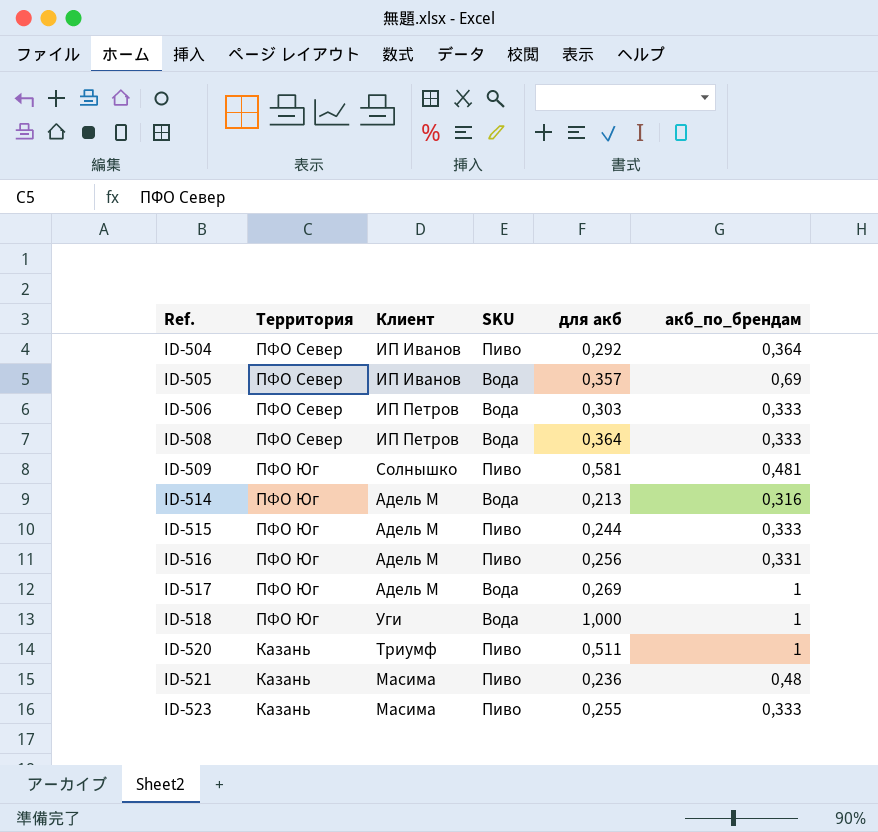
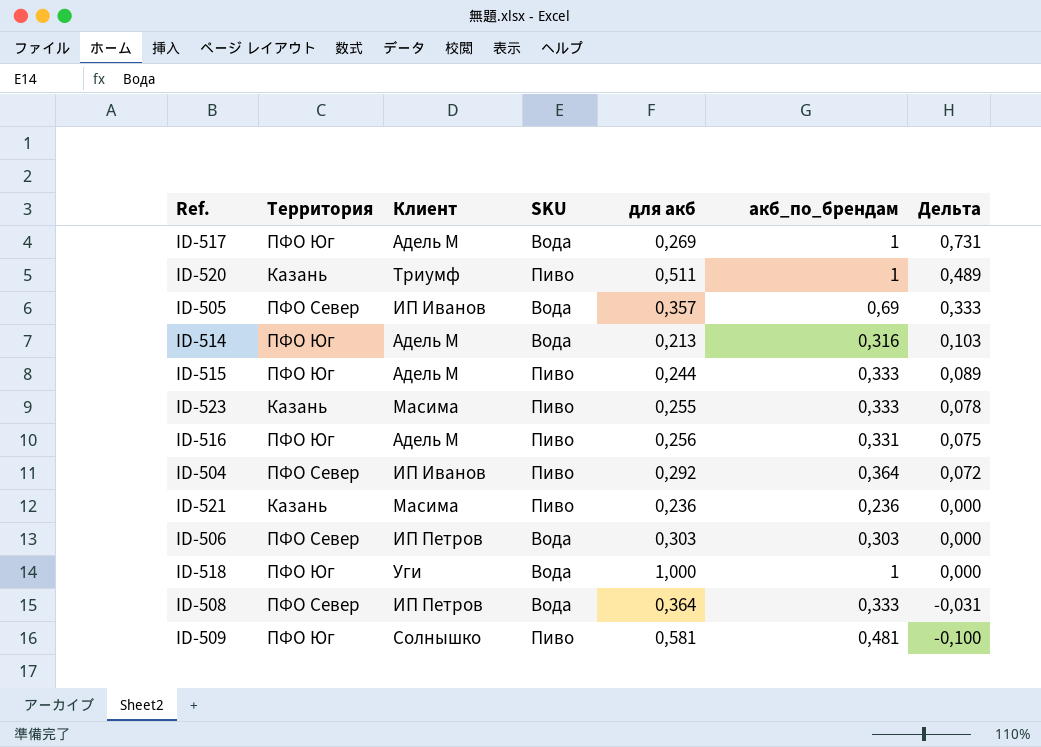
row order: Ref. ascending -> Дельта descending
column Дельта | formula: none -> [акб_по_брендам] - [для акб]
ID-521 | акб_по_брендам: 0,48 -> 0,236
ID-506 | акб_по_брендам: 0,333 -> 0,303

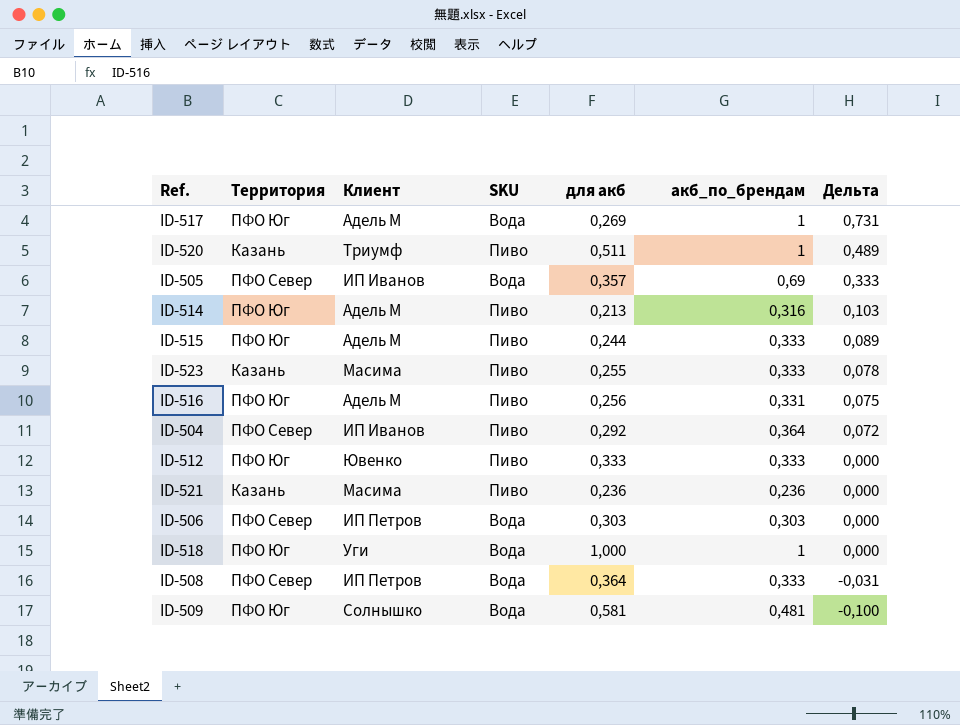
ID-514 | SKU: Вода -> Пиво
row ID-512: none -> ПФО Юг | Ювенко | Пиво | 0,333 | 0,333 | 0,000
ID-509 | SKU: Пиво -> Вода

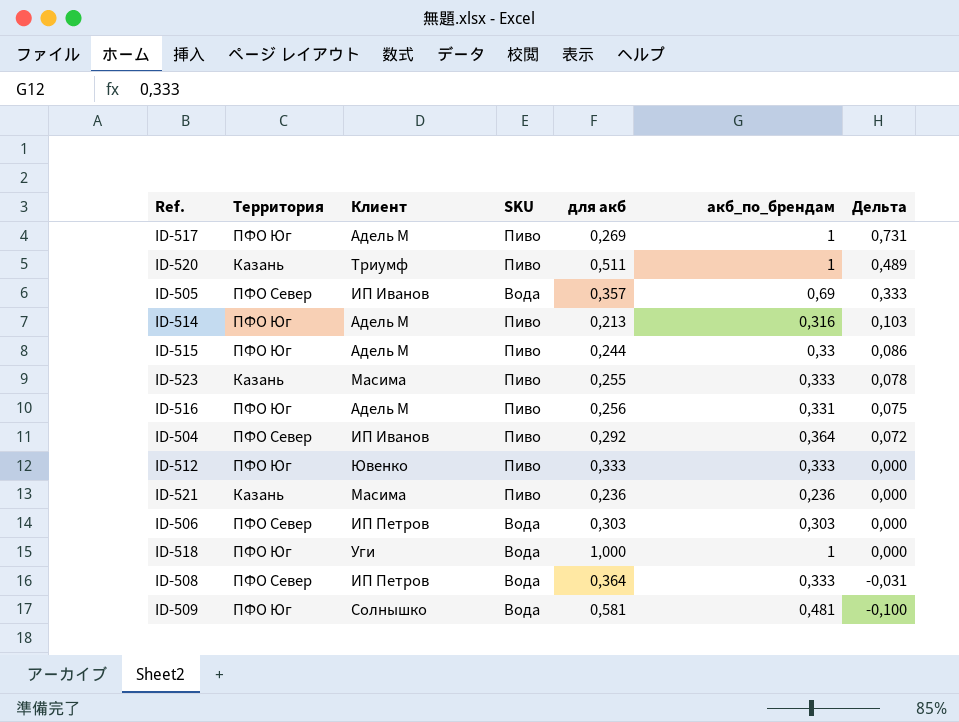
ID-517 | SKU: Вода -> Пиво
ID-515 | акб_по_брендам: 0,333 -> 0,33
ID-515 | Дельта: 0,089 -> 0,086

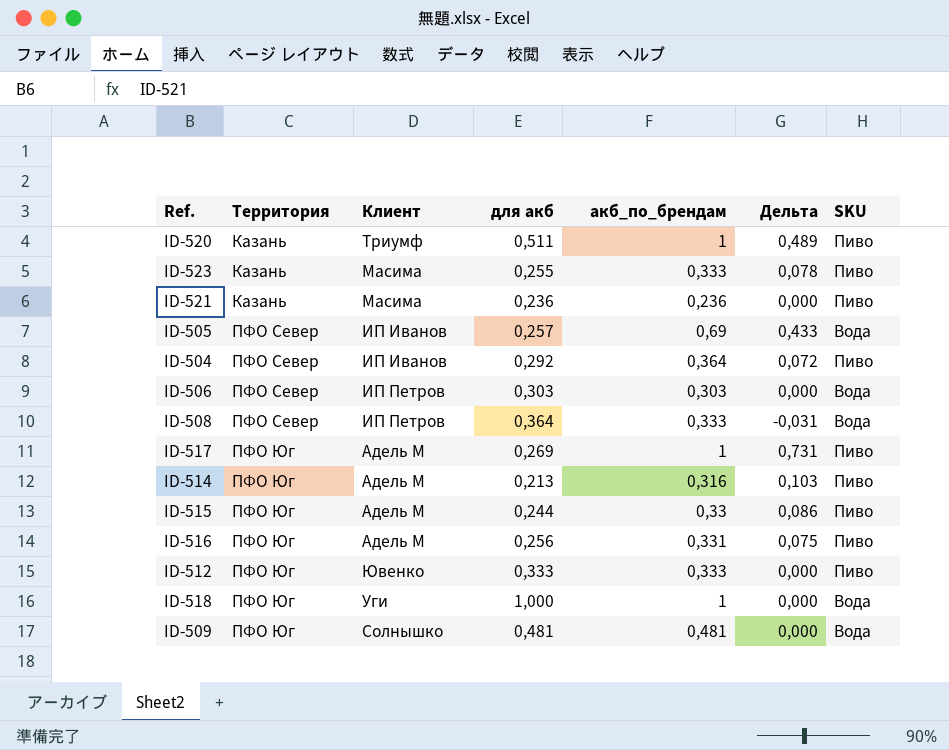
row order: Дельта descending -> Территория ascending
column SKU | position: 4 -> 7
ID-505 | для акб: 0,357 -> 0,257
ID-505 | Дельта: 0,333 -> 0,433
ID-509 | для акб: 0,581 -> 0,481
ID-509 | Дельта: -0,100 -> 0,000

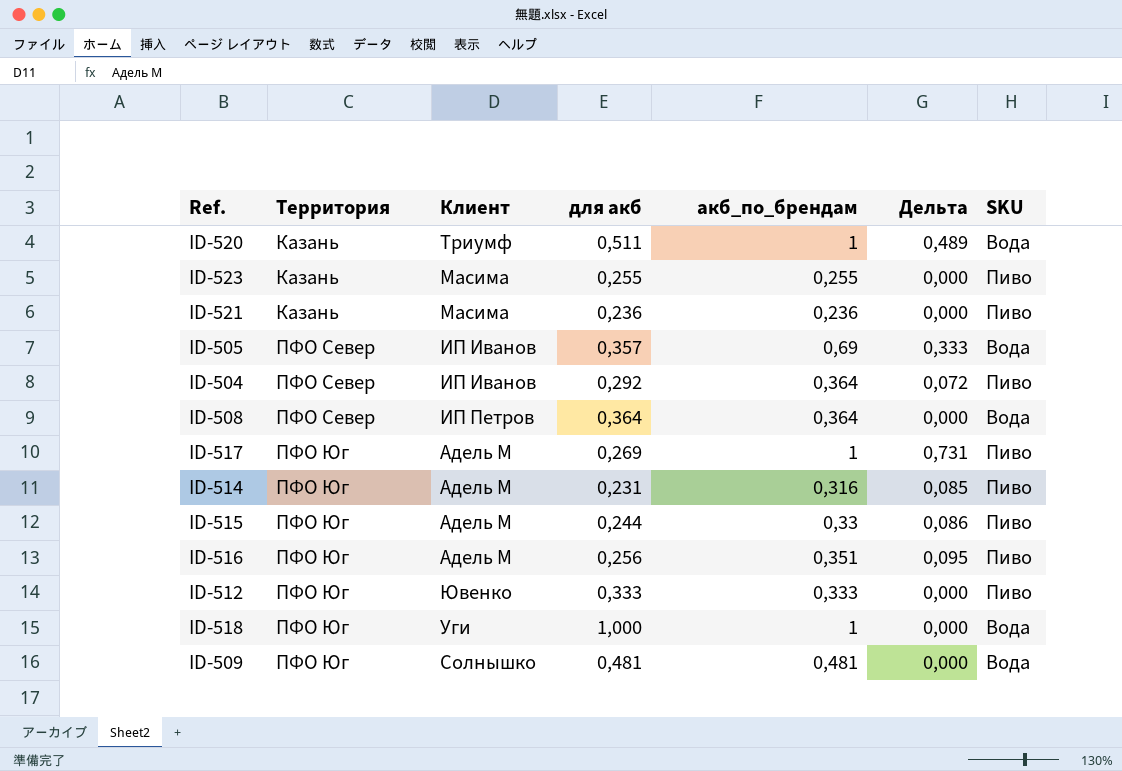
row ID-506: ПФО Север | ИП Петров | 0,303 | 0,303 | 0,000 | Вода -> none
ID-520 | SKU: Пиво -> Вода
ID-523 | акб_по_брендам: 0,333 -> 0,255
ID-523 | Дельта: 0,078 -> 0,000
ID-505 | для акб: 0,257 -> 0,357
ID-505 | Дельта: 0,433 -> 0,333
ID-508 | акб_по_брендам: 0,333 -> 0,364
ID-508 | Дельта: -0,031 -> 0,000
ID-514 | для акб: 0,213 -> 0,231
ID-514 | Дельта: 0,103 -> 0,085
ID-516 | акб_по_брендам: 0,331 -> 0,351
ID-516 | Дельта: 0,075 -> 0,095

